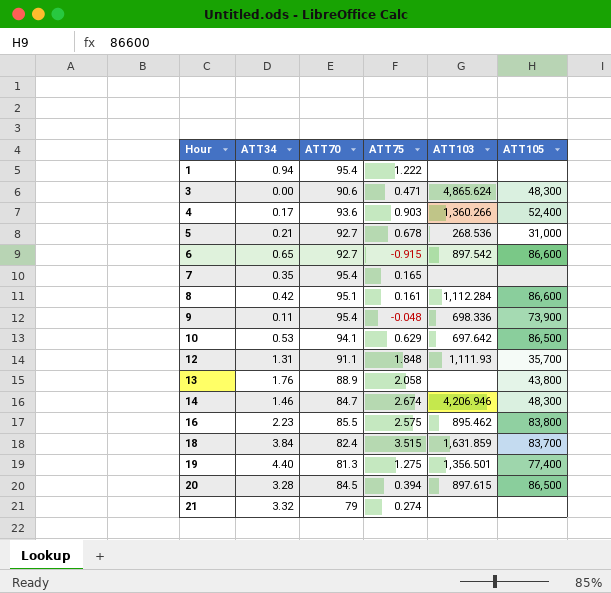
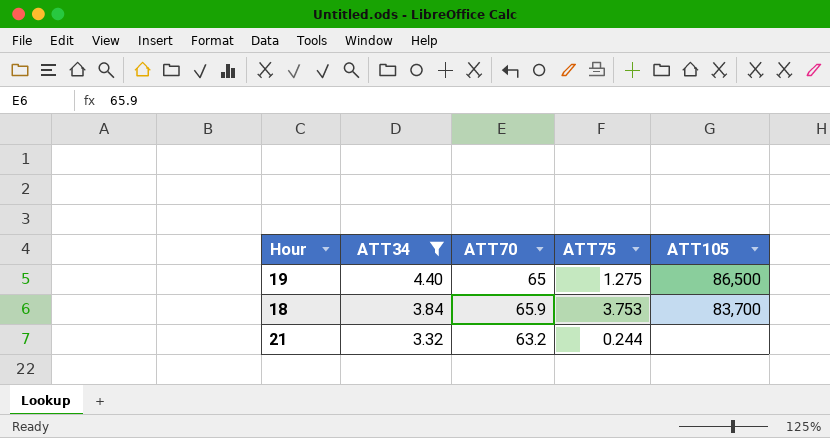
filter: none -> ATT34 >= 3.32
row order: Hour ascending -> ATT34 descending
column ATT103 | position: 5 -> none
19 | ATT70: 81.3 -> 65
19 | ATT105: 77,400 -> 86,500
18 | ATT70: 82.4 -> 65.9
18 | ATT75: 3.515 -> 3.753
21 | ATT70: 79 -> 63.2
21 | ATT75: 0.274 -> 0.244

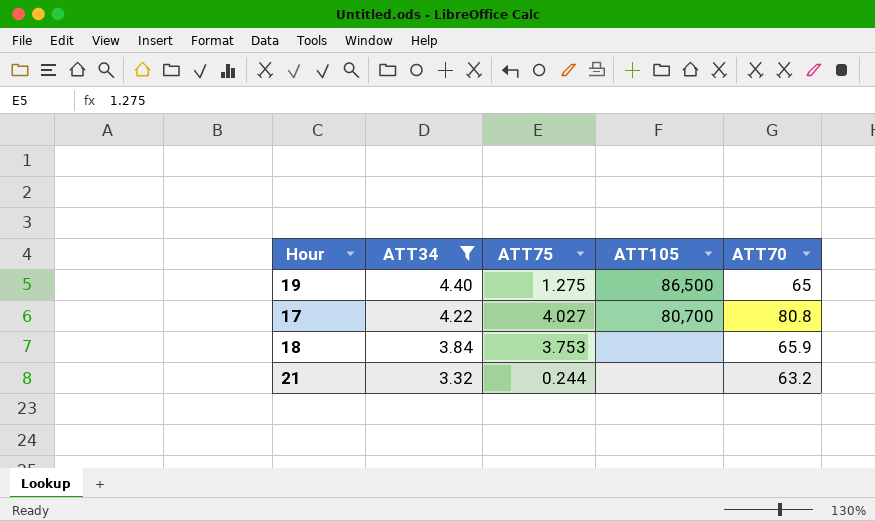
column ATT70 | position: 3 -> 5
row 17: none -> 4.22 | 4.027 | 80,700 | 80.8
18 | ATT105: 83,700 -> none

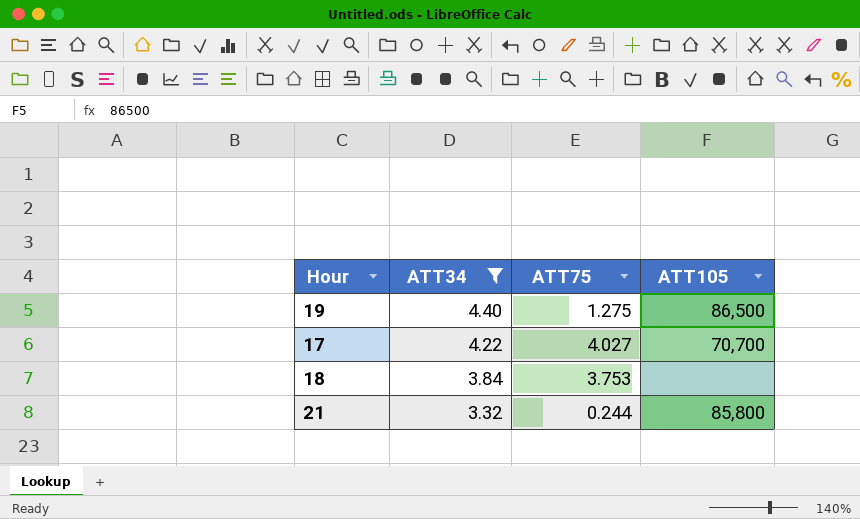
column ATT70 | position: 5 -> none
17 | ATT105: 80,700 -> 70,700
21 | ATT105: none -> 85,800

